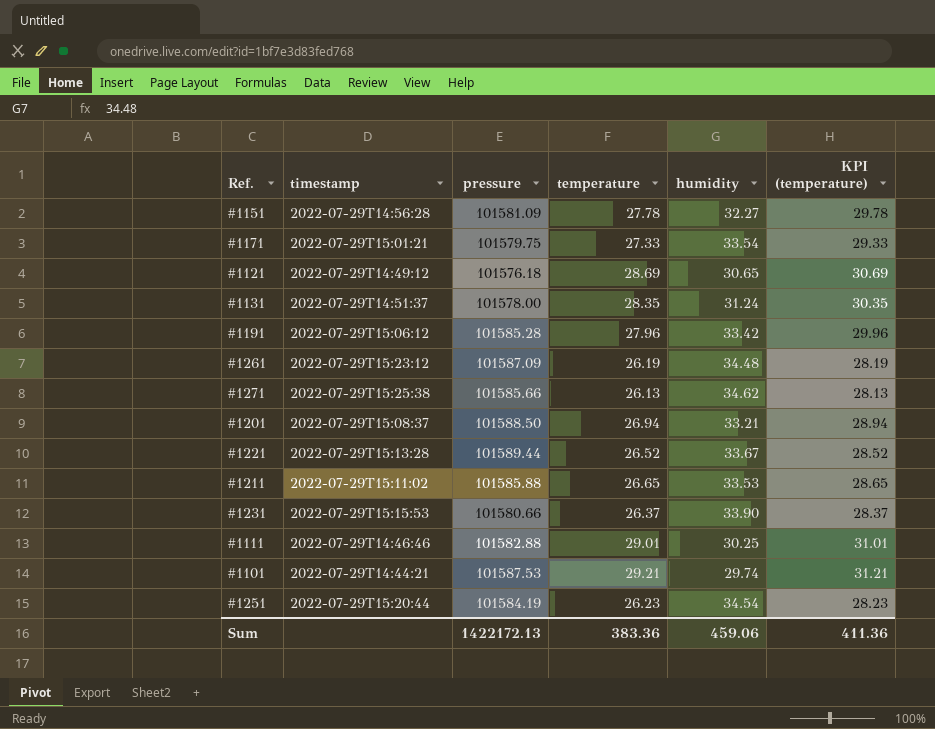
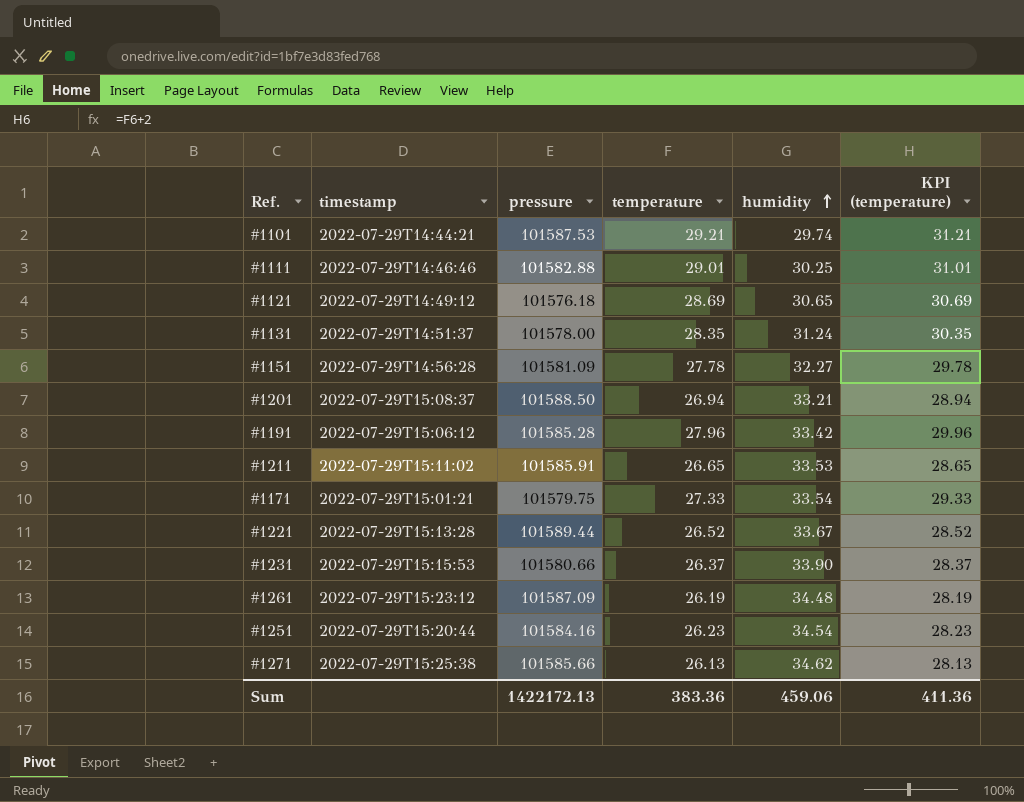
row order: none -> humidity ascending
#1211 | pressure: 101585.88 -> 101585.91
#1251 | pressure: 101584.19 -> 101584.16

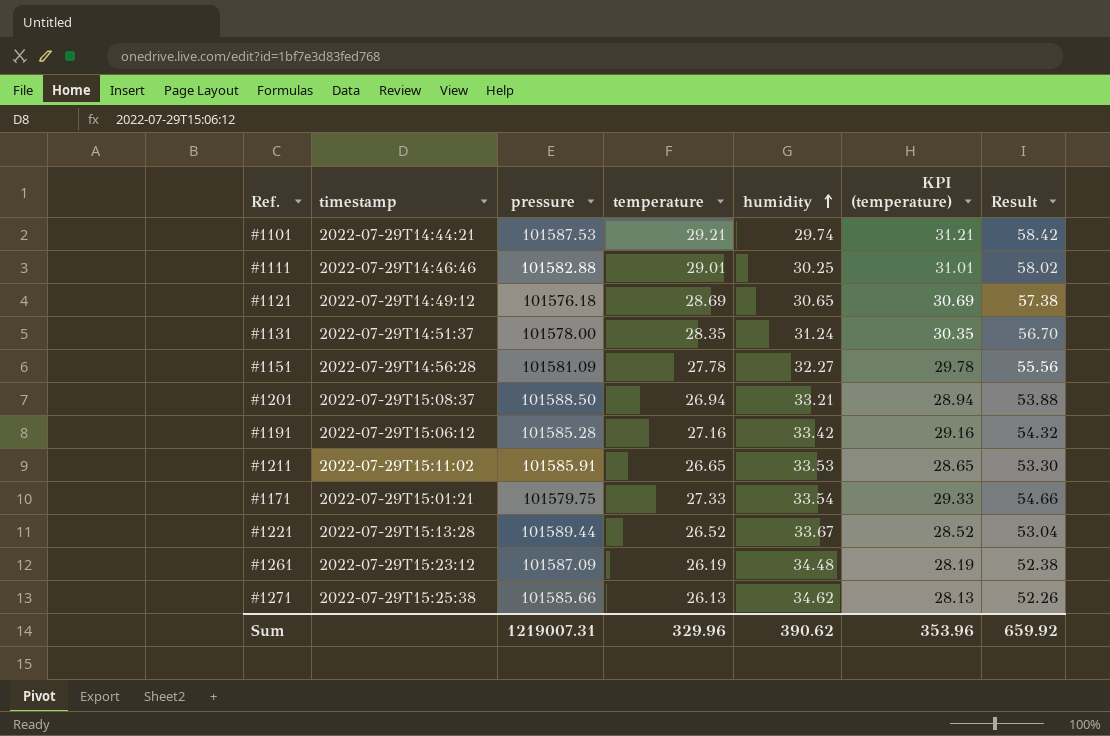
column Result | formula: none -> [temperature] * 2
row #1231: 2022-07-29T15:15:53 | 101580.66 | 26.37 | 33.90 | 28.37 -> none
row #1251: 2022-07-29T15:20:44 | 101584.16 | 26.23 | 34.54 | 28.23 -> none
#1191 | temperature: 27.96 -> 27.16
#1191 | KPI (temperature): 29.96 -> 29.16
Sum | pressure: 1422172.13 -> 1219007.31
Sum | temperature: 383.36 -> 329.96
Sum | humidity: 459.06 -> 390.62
Sum | KPI (temperature): 411.36 -> 353.96

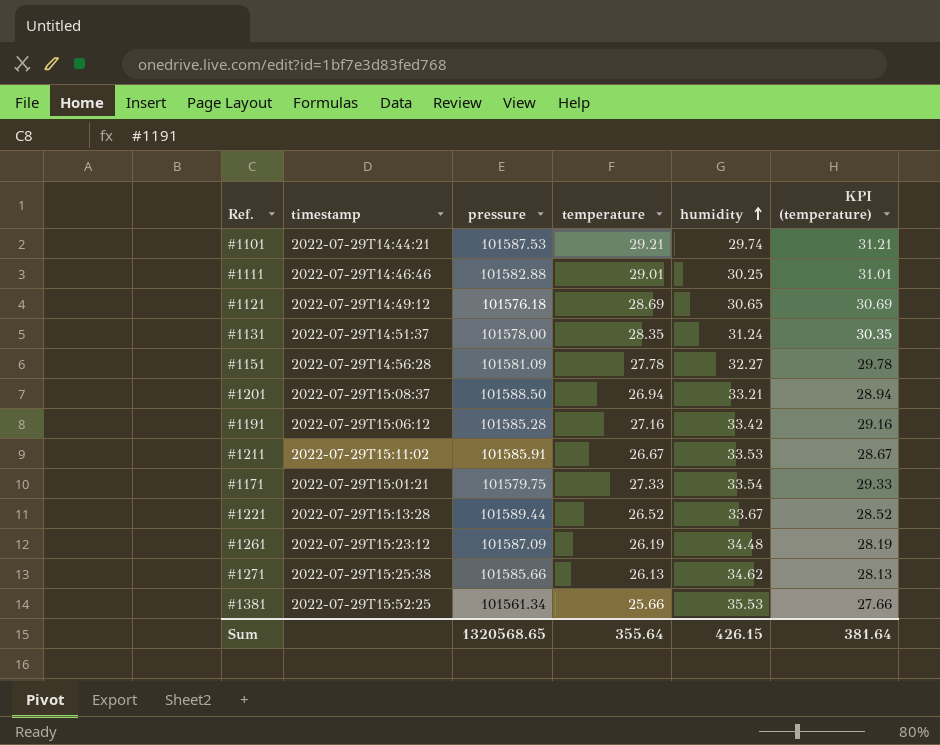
column Result | formula: [temperature] * 2 -> none
#1211 | temperature: 26.65 -> 26.67
#1211 | KPI (temperature): 28.65 -> 28.67
row #1381: none -> 2022-07-29T15:52:25 | 101561.34 | 25.66 | 35.53 | 27.66
Sum | pressure: 1219007.31 -> 1320568.65
Sum | temperature: 329.96 -> 355.64
Sum | humidity: 390.62 -> 426.15
Sum | KPI (temperature): 353.96 -> 381.64

